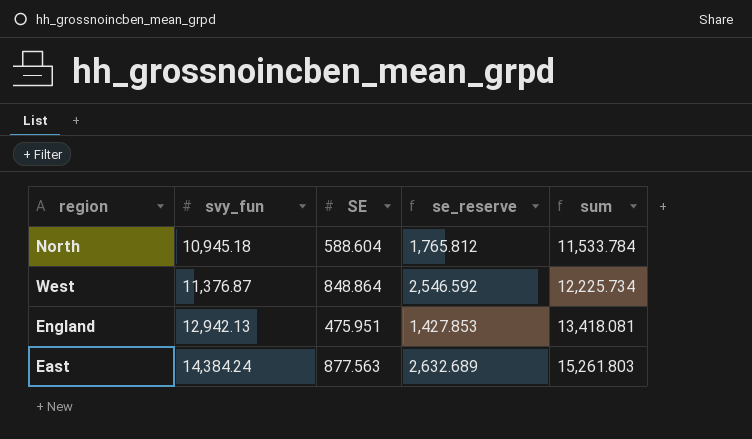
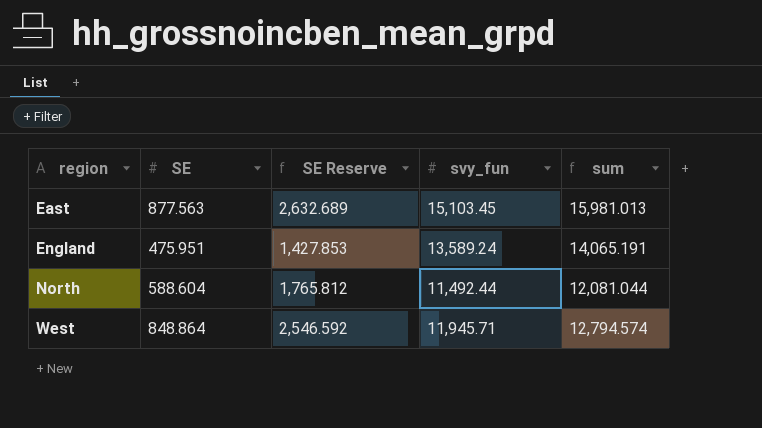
row order: svy_fun ascending -> region ascending
column name: se_reserve -> SE Reserve
column svy_fun | position: 2 -> 4
East | svy_fun: 14,384.24 -> 15,103.45
East | sum: 15,261.803 -> 15,981.013
England | svy_fun: 12,942.13 -> 13,589.24
England | sum: 13,418.081 -> 14,065.191
North | svy_fun: 10,945.18 -> 11,492.44
North | sum: 11,533.784 -> 12,081.044
West | svy_fun: 11,376.87 -> 11,945.71
West | sum: 12,225.734 -> 12,794.574

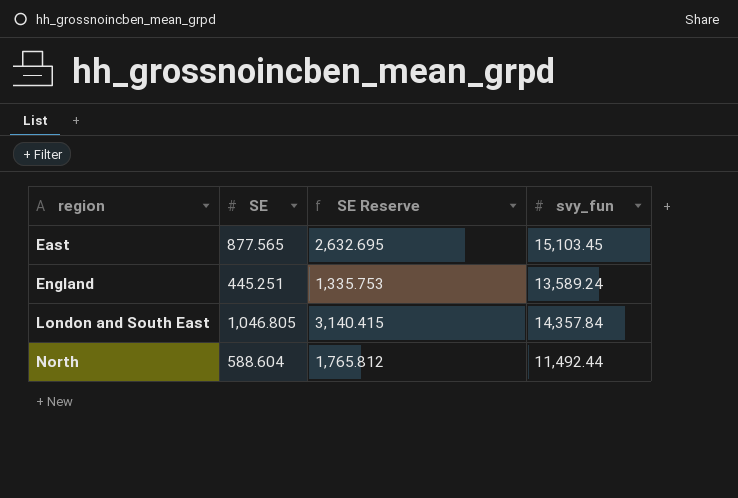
column sum | formula: [SE] + [svy_fun] -> none
row West: 848.864 | 2,546.592 | 11,945.71 | 12,794.574 -> none
East | SE: 877.563 -> 877.565
East | SE Reserve: 2,632.689 -> 2,632.695
England | SE: 475.951 -> 445.251
England | SE Reserve: 1,427.853 -> 1,335.753
row London and South East: none -> 1,046.805 | 3,140.415 | 14,357.84

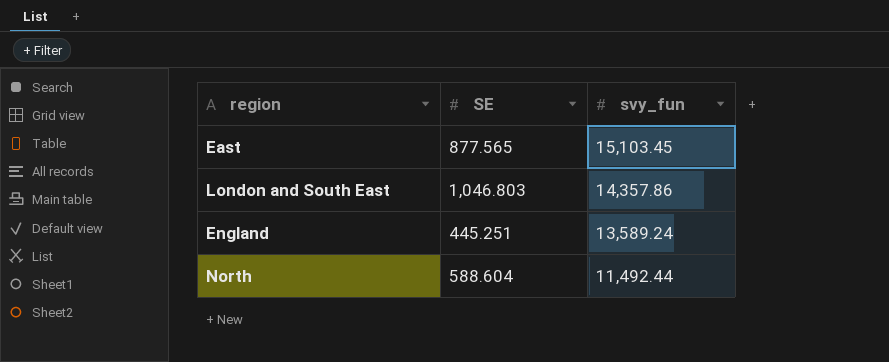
row order: region ascending -> svy_fun descending
column SE Reserve | formula: [SE] * 3 -> none
London and South East | SE: 1,046.805 -> 1,046.803
London and South East | svy_fun: 14,357.84 -> 14,357.86

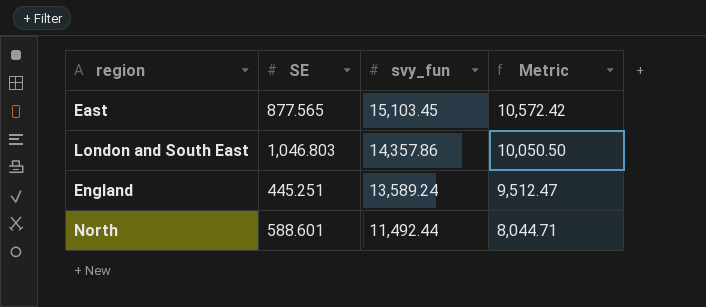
column Metric | formula: none -> [svy_fun] * 0.7
North | SE: 588.604 -> 588.601

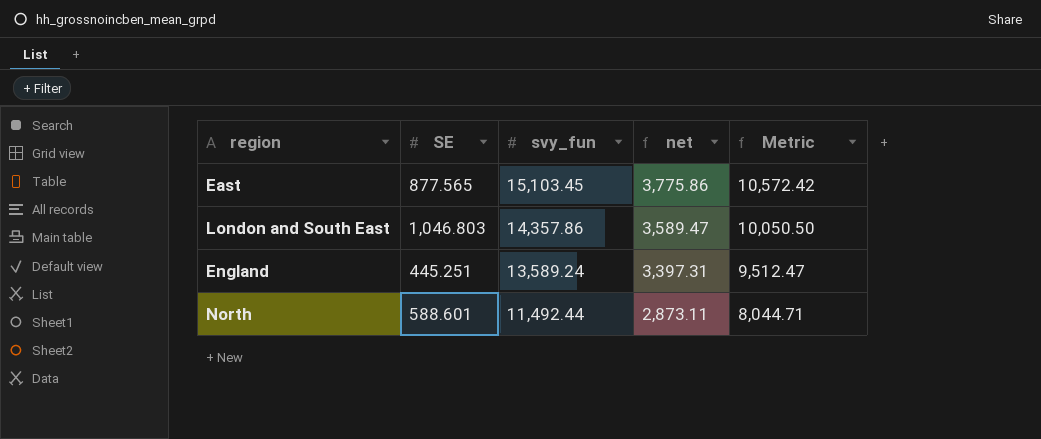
column net | formula: none -> [svy_fun] * 0.25

